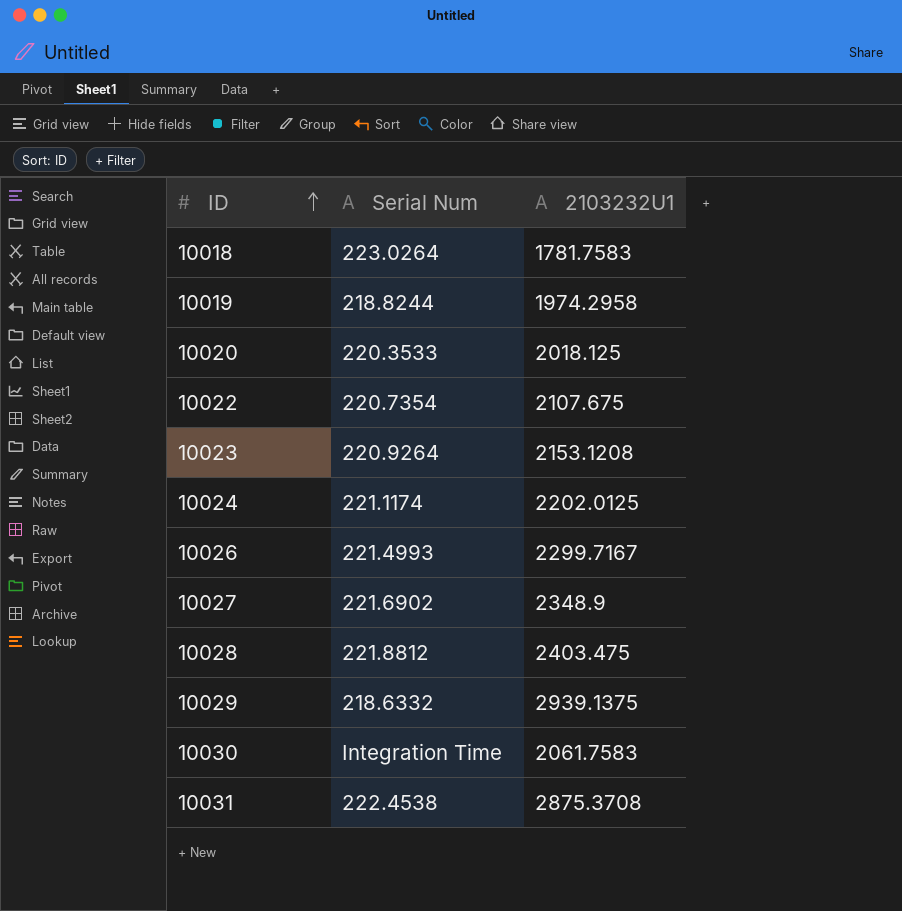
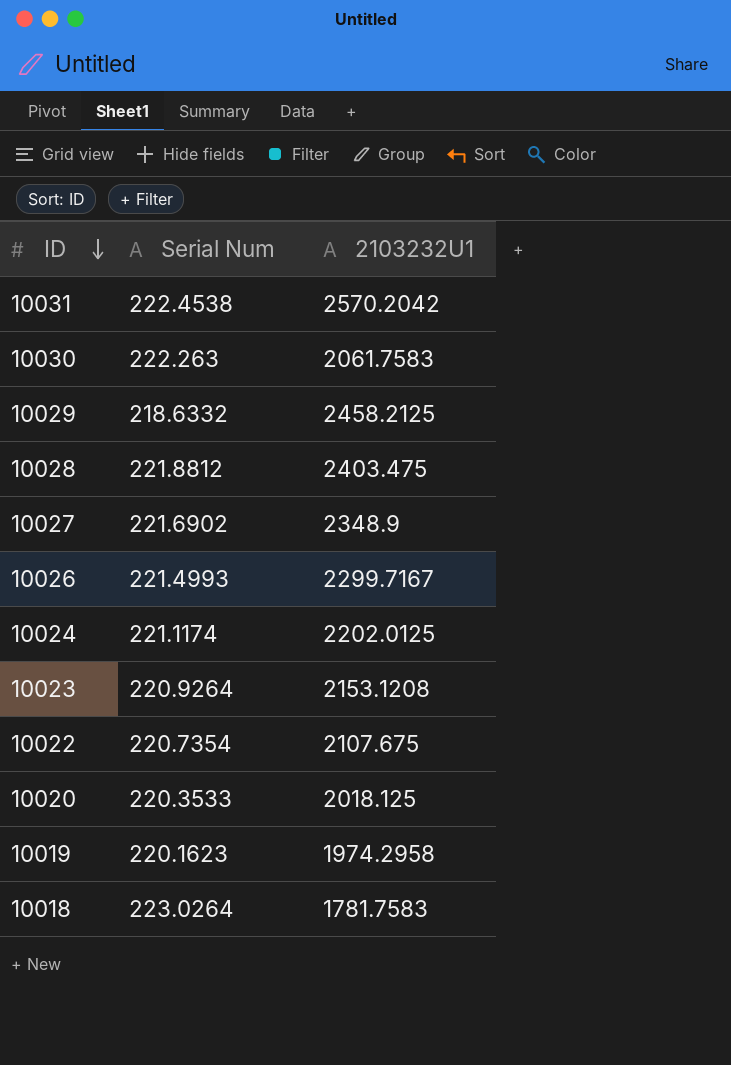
row order: ID ascending -> ID descending
10031 | 2103232U1: 2875.3708 -> 2570.2042
10030 | Serial Num: Integration Time -> 222.263
10029 | 2103232U1: 2939.1375 -> 2458.2125
10019 | Serial Num: 218.8244 -> 220.1623

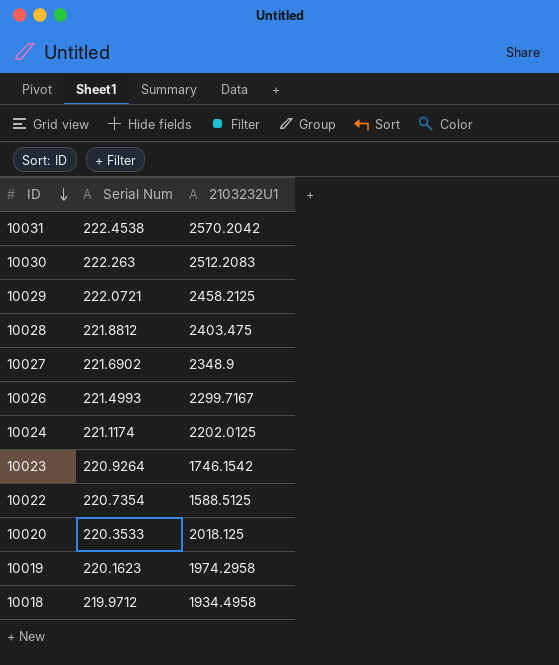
10030 | 2103232U1: 2061.7583 -> 2512.2083
10029 | Serial Num: 218.6332 -> 222.0721
10023 | 2103232U1: 2153.1208 -> 1746.1542
10022 | 2103232U1: 2107.675 -> 1588.5125
10018 | Serial Num: 223.0264 -> 219.9712
10018 | 2103232U1: 1781.7583 -> 1934.4958

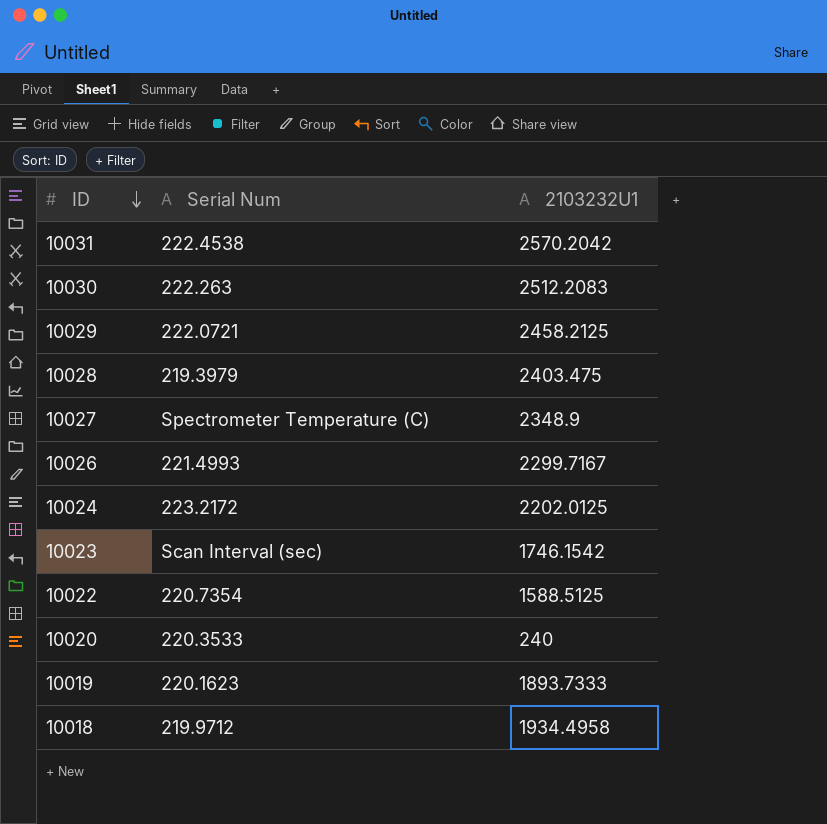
10028 | Serial Num: 221.8812 -> 219.3979
10027 | Serial Num: 221.6902 -> Spectrometer Temperature (C)
10024 | Serial Num: 221.1174 -> 223.2172
10023 | Serial Num: 220.9264 -> Scan Interval (sec)
10020 | 2103232U1: 2018.125 -> 240
10019 | 2103232U1: 1974.2958 -> 1893.7333

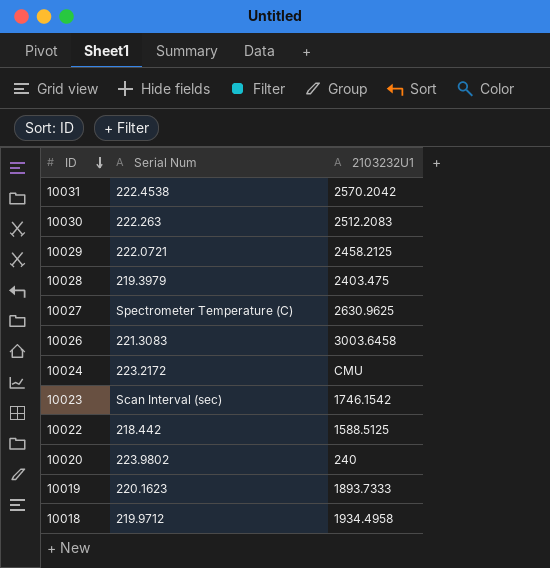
10027 | 2103232U1: 2348.9 -> 2630.9625
10026 | Serial Num: 221.4993 -> 221.3083
10026 | 2103232U1: 2299.7167 -> 3003.6458
10024 | 2103232U1: 2202.0125 -> CMU
10022 | Serial Num: 220.7354 -> 218.442
10020 | Serial Num: 220.3533 -> 223.9802

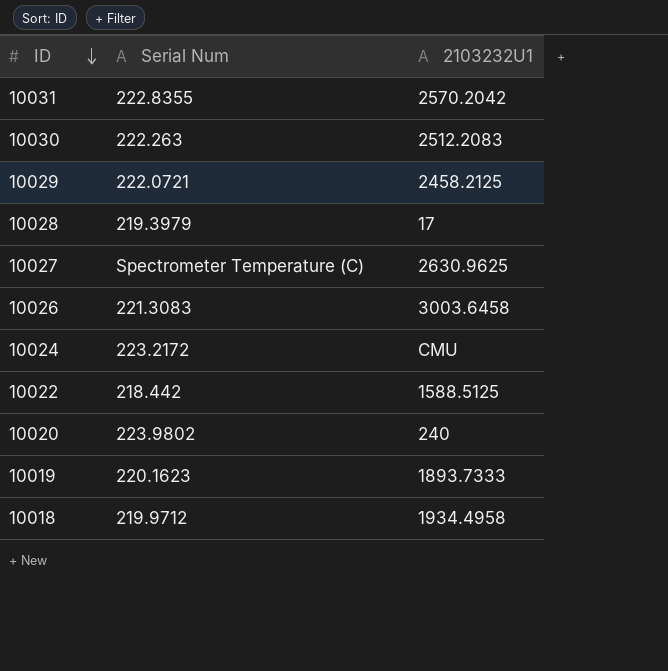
row 10023: Scan Interval (sec) | 1746.1542 -> none
10031 | Serial Num: 222.4538 -> 222.8355
10028 | 2103232U1: 2403.475 -> 17

